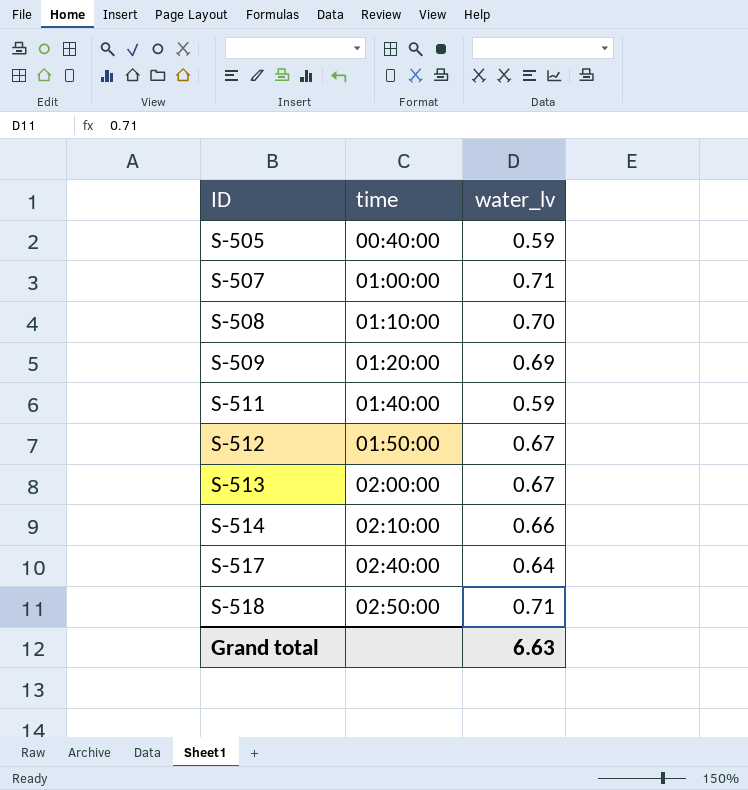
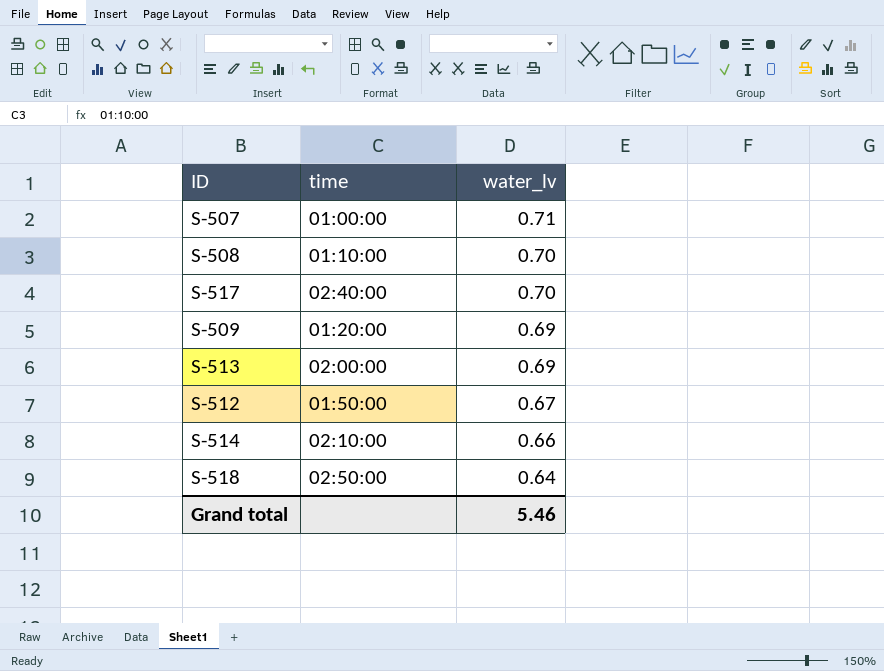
row order: ID ascending -> water_lv descending
row S-505: 00:40:00 | 0.59 -> none
row S-511: 01:40:00 | 0.59 -> none
S-517 | water_lv: 0.64 -> 0.70
S-513 | water_lv: 0.67 -> 0.69
S-518 | water_lv: 0.71 -> 0.64
Grand total | water_lv: 6.63 -> 5.46

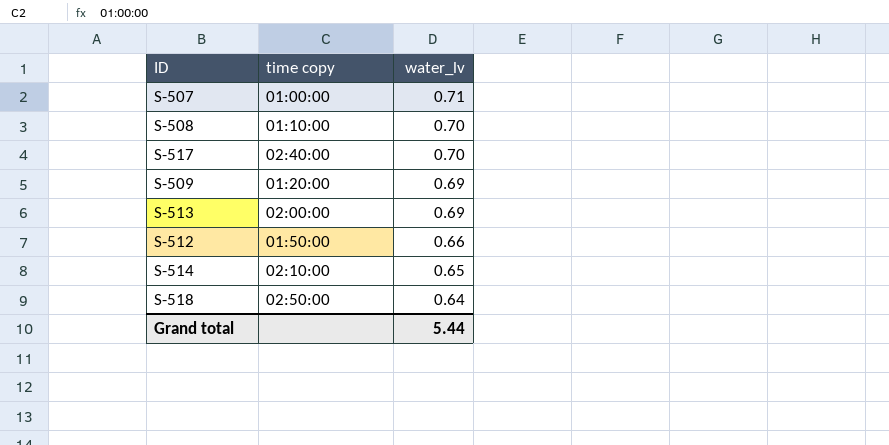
column name: time -> time copy
S-512 | water_lv: 0.67 -> 0.66
S-514 | water_lv: 0.66 -> 0.65
Grand total | water_lv: 5.46 -> 5.44

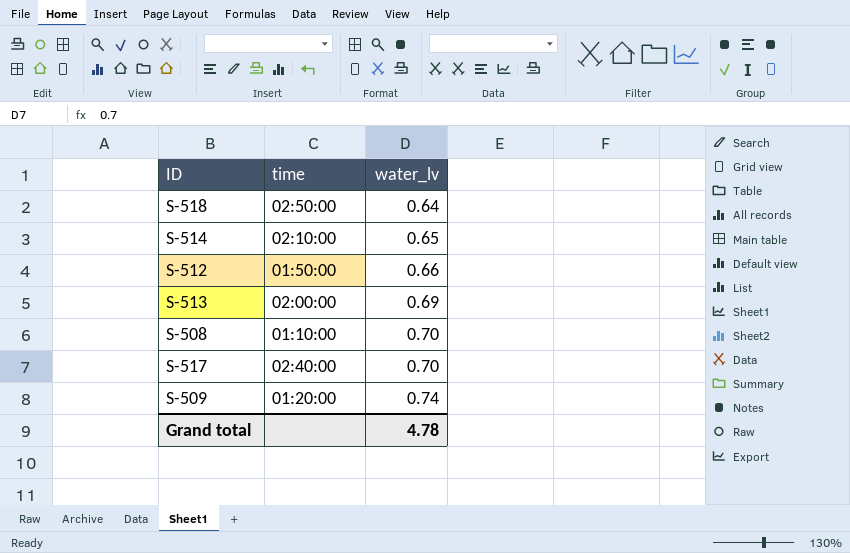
row order: water_lv descending -> water_lv ascending
column name: time copy -> time
row S-507: 01:00:00 | 0.71 -> none
S-509 | water_lv: 0.69 -> 0.74
Grand total | water_lv: 5.44 -> 4.78

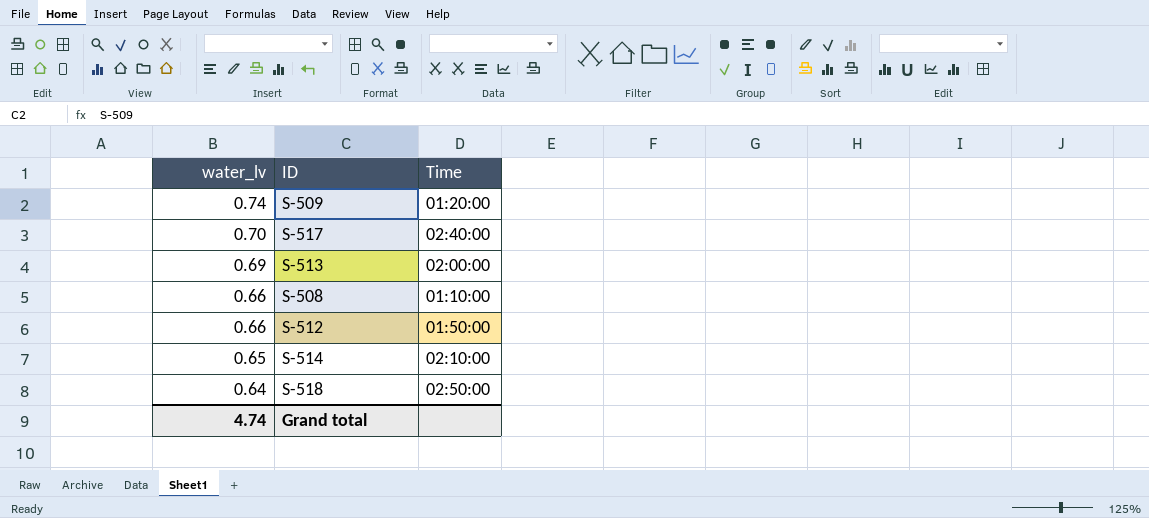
row order: water_lv ascending -> water_lv descending
column water_lv | position: 3 -> 1
column name: time -> Time
S-508 | water_lv: 0.70 -> 0.66
Grand total | water_lv: 4.78 -> 4.74

